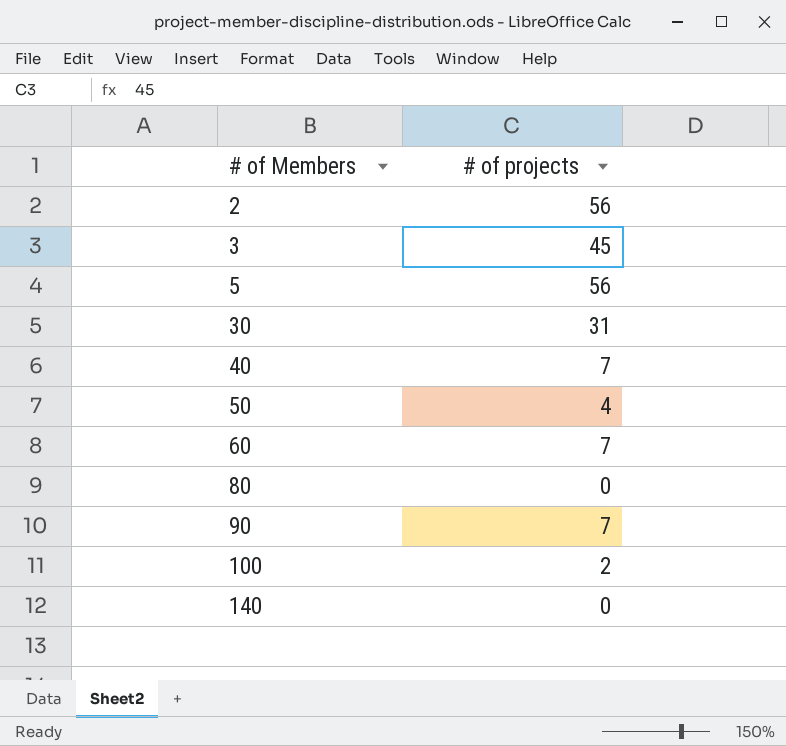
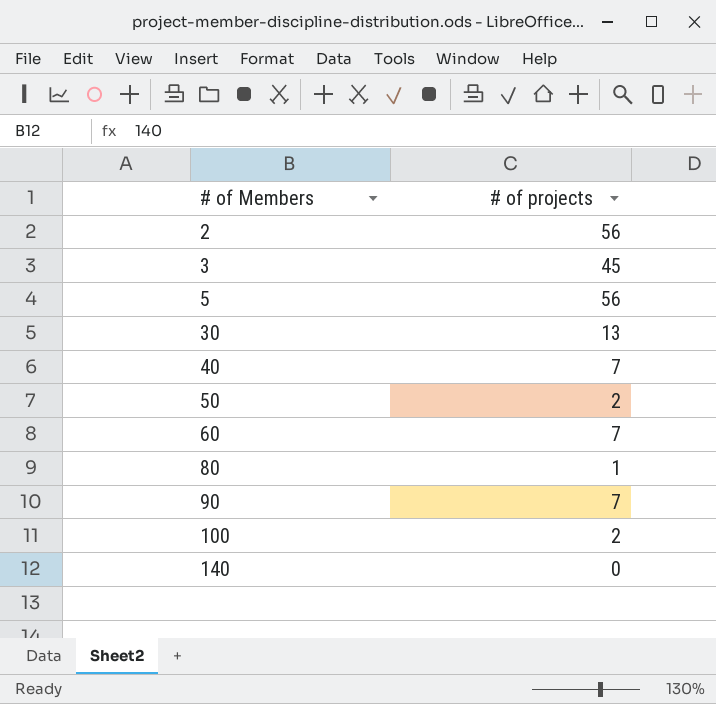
30 | # of projects: 31 -> 13
50 | # of projects: 4 -> 2
80 | # of projects: 0 -> 1

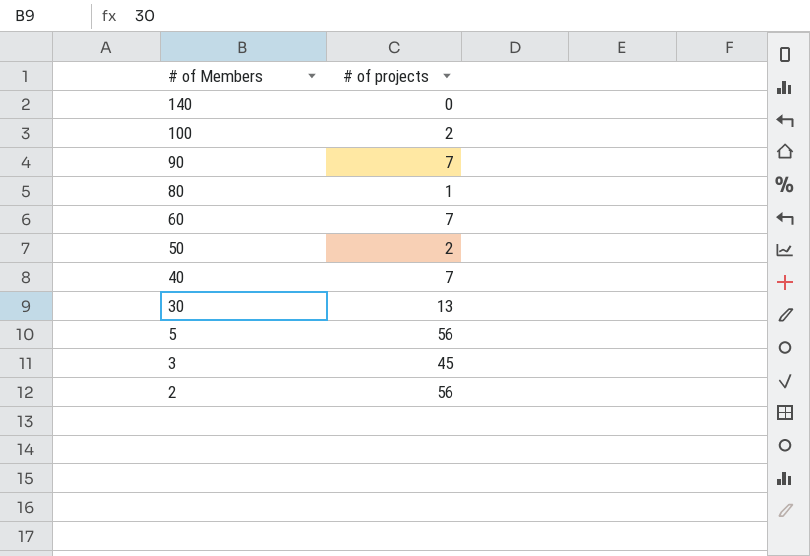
row order: # of Members ascending -> # of Members descending

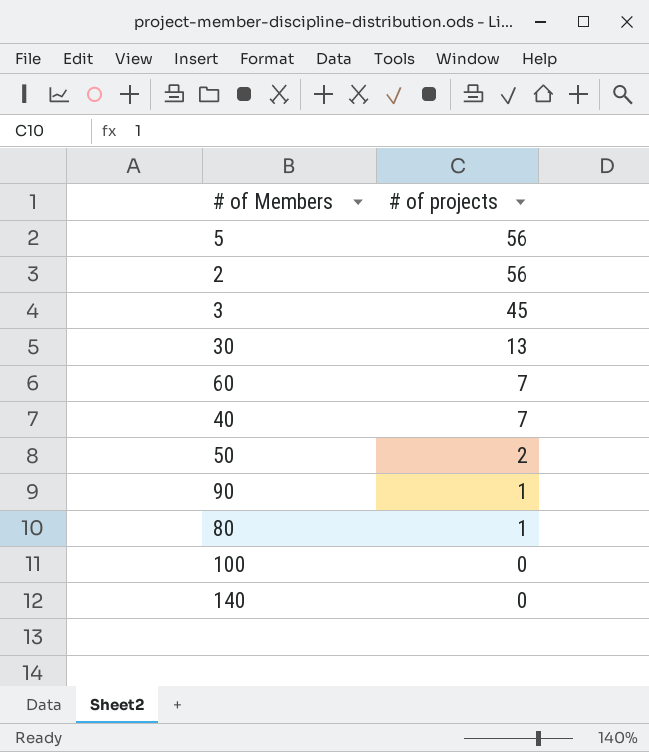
row order: # of Members descending -> # of projects descending
90 | # of projects: 7 -> 1
100 | # of projects: 2 -> 0

